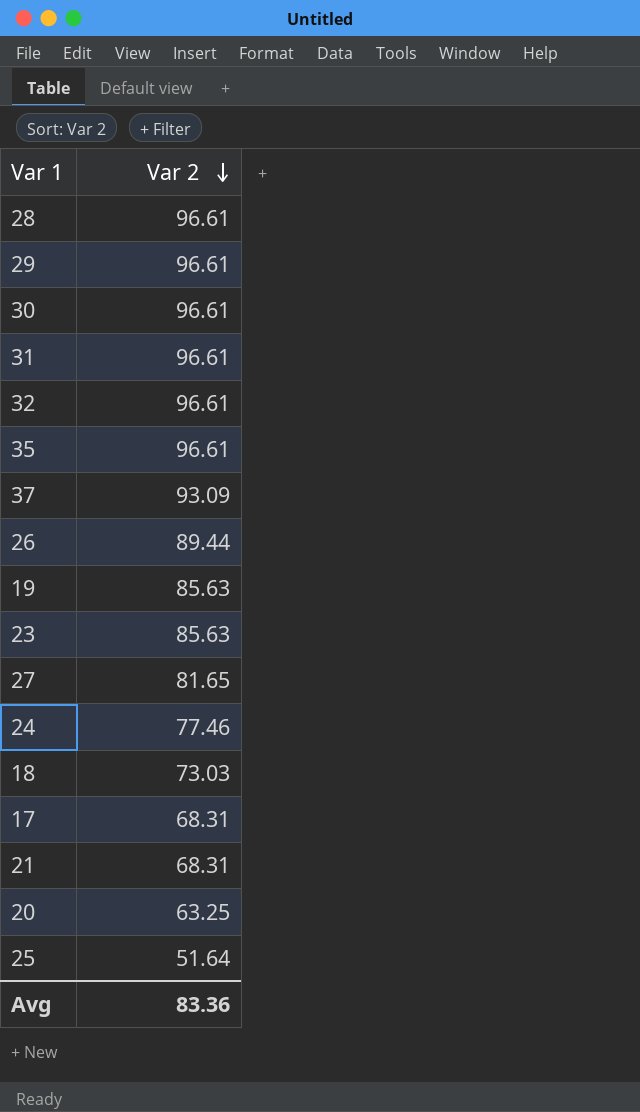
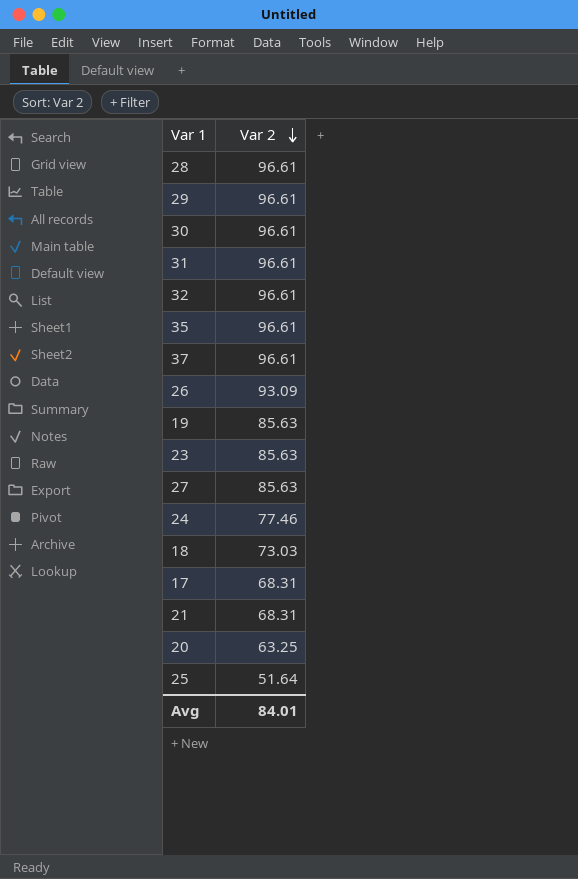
37 | Var 2: 93.09 -> 96.61
26 | Var 2: 89.44 -> 93.09
27 | Var 2: 81.65 -> 85.63
Avg | Var 2: 83.36 -> 84.01

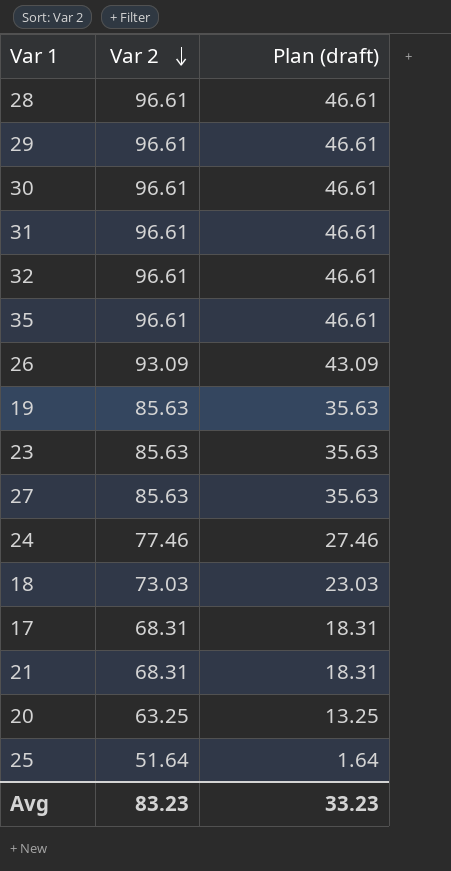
column Plan (draft) | formula: none -> [Var 2] - 50
row 37: 96.61 -> none
Avg | Var 2: 84.01 -> 83.23

